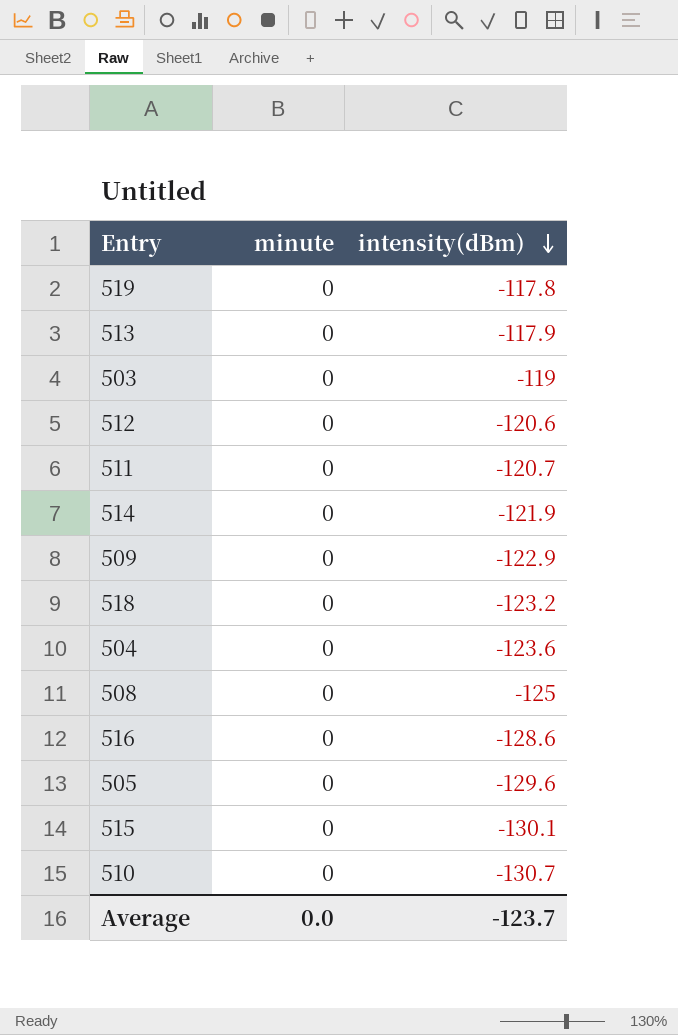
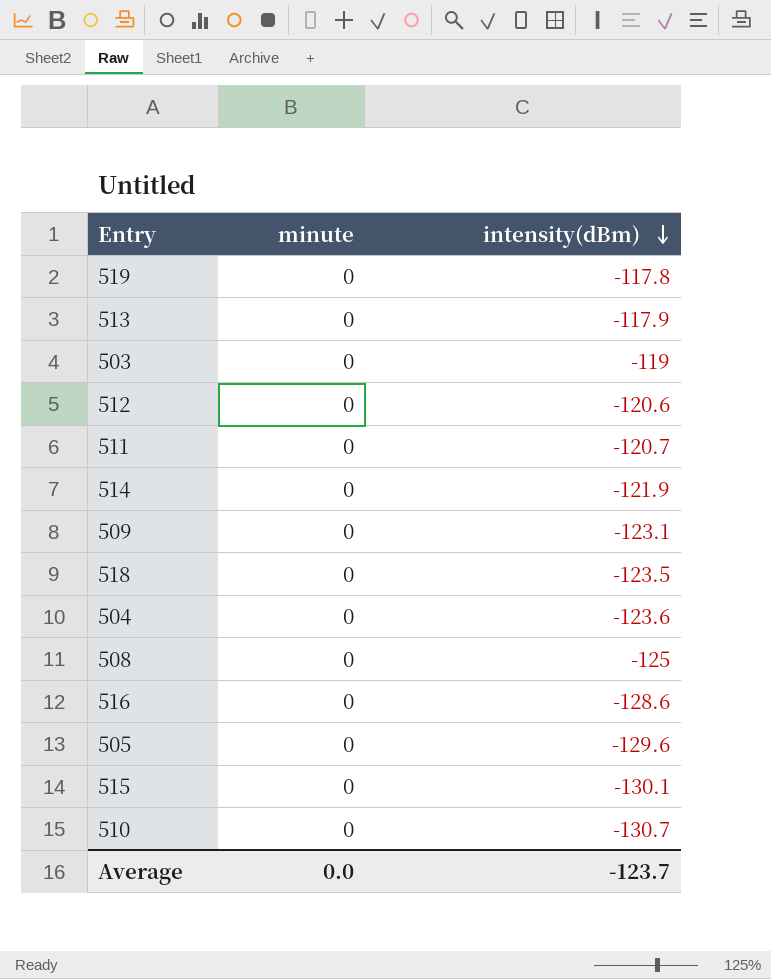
509 | intensity(dBm): -122.9 -> -123.1
518 | intensity(dBm): -123.2 -> -123.5

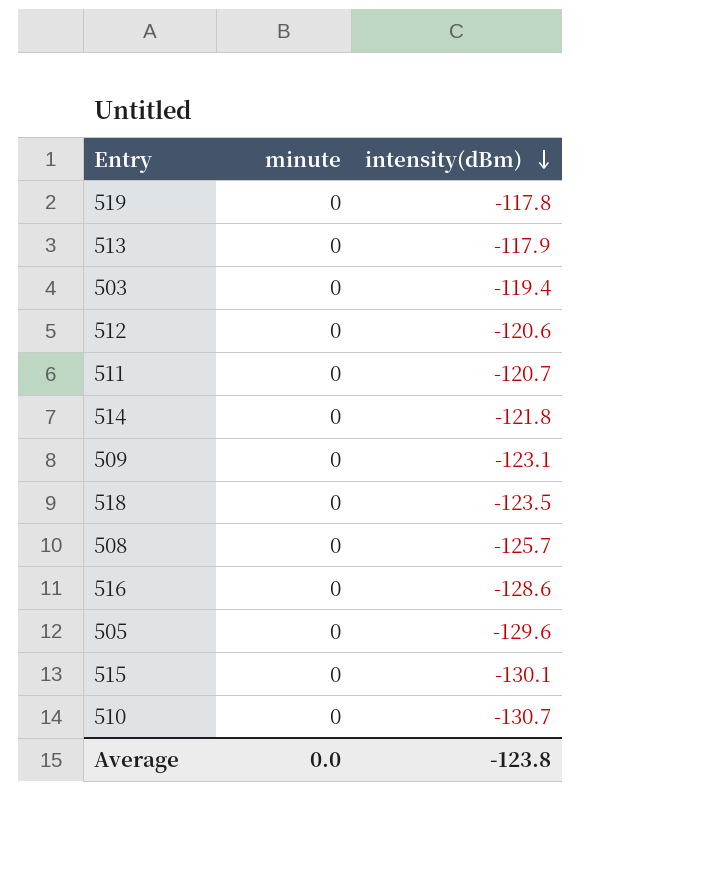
row 504: 0 | -123.6 -> none
503 | intensity(dBm): -119 -> -119.4
514 | intensity(dBm): -121.9 -> -121.8
508 | intensity(dBm): -125 -> -125.7
Average | intensity(dBm): -123.7 -> -123.8

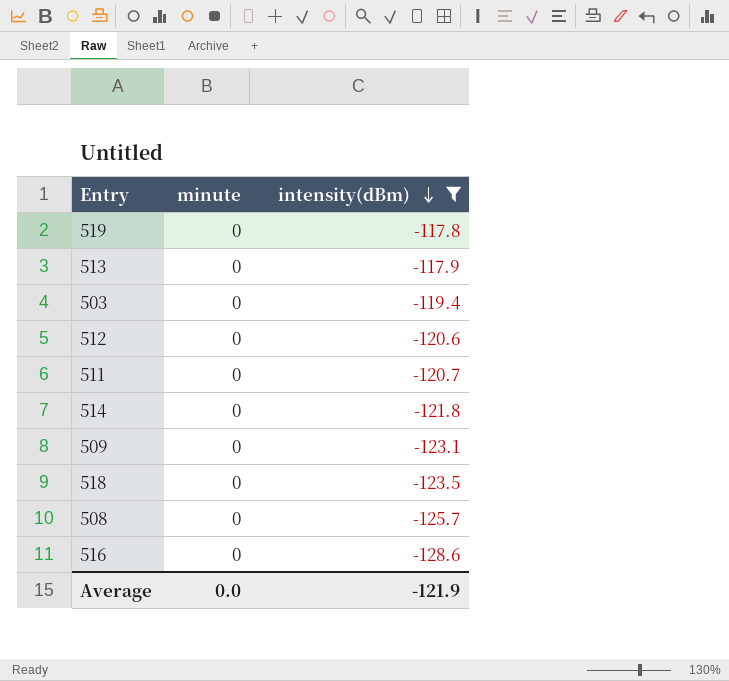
filter: none -> intensity(dBm) >= -128.6
Average | intensity(dBm): -123.8 -> -121.9

